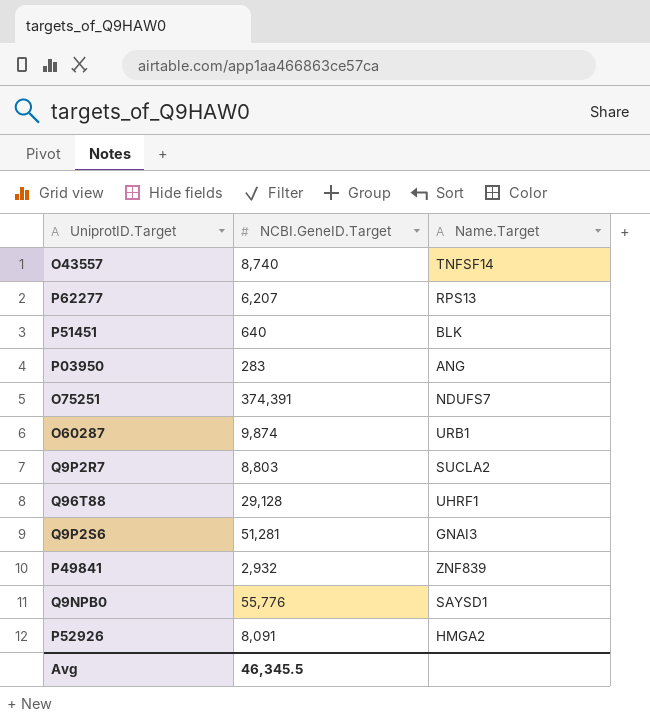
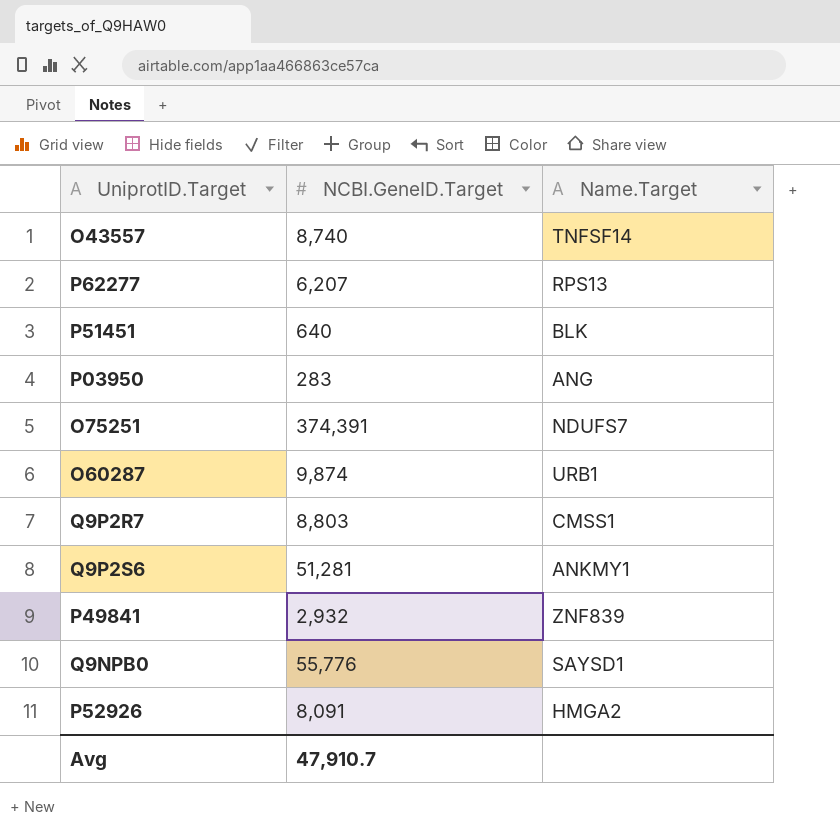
row Q96T88: 29,128 | UHRF1 -> none
Q9P2R7 | Name.Target: SUCLA2 -> CMSS1
Q9P2S6 | Name.Target: GNAI3 -> ANKMY1
Avg | NCBI.GeneID.Target: 46,345.5 -> 47,910.7

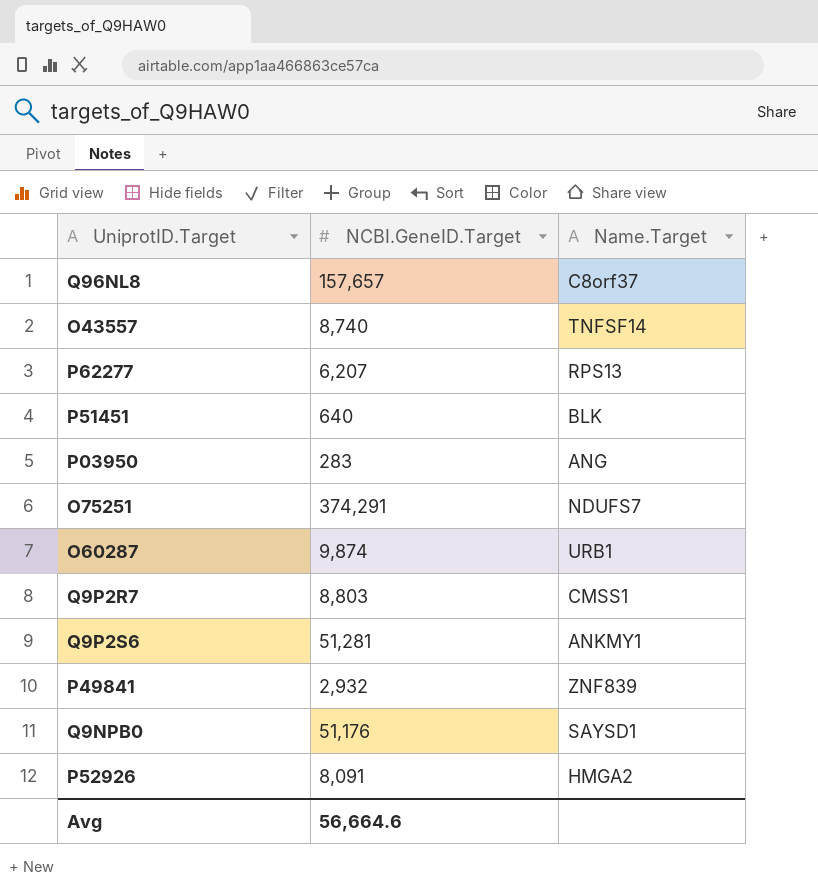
row Q96NL8: none -> 157,657 | C8orf37
O75251 | NCBI.GeneID.Target: 374,391 -> 374,291
Q9NPB0 | NCBI.GeneID.Target: 55,776 -> 51,176
Avg | NCBI.GeneID.Target: 47,910.7 -> 56,664.6

